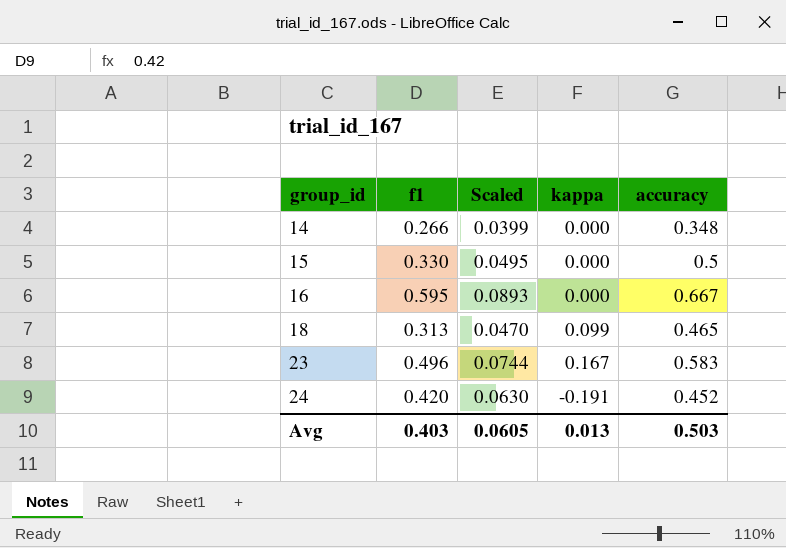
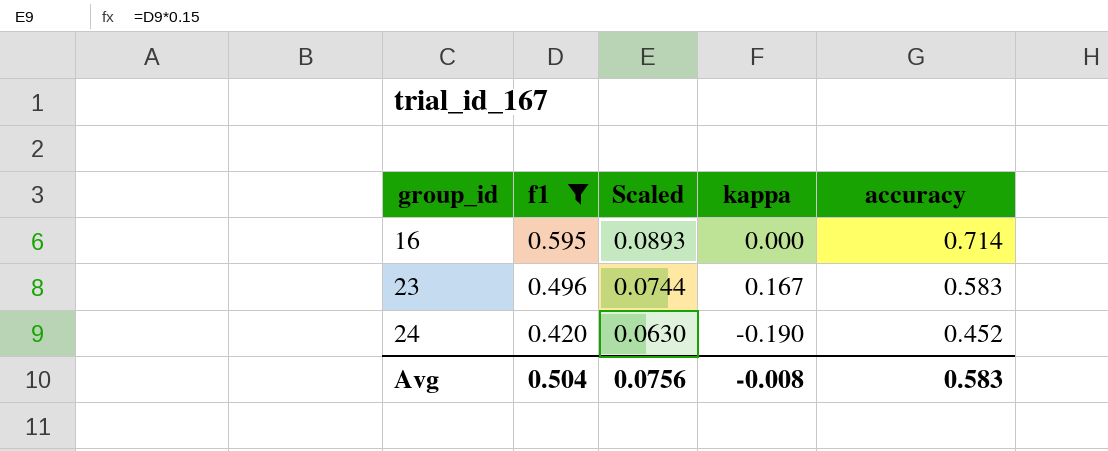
filter: none -> f1 >= 0.420
16 | accuracy: 0.667 -> 0.714
24 | kappa: -0.191 -> -0.190
Avg | f1: 0.403 -> 0.504
Avg | Scaled: 0.0605 -> 0.0756
Avg | kappa: 0.013 -> -0.008
Avg | accuracy: 0.503 -> 0.583

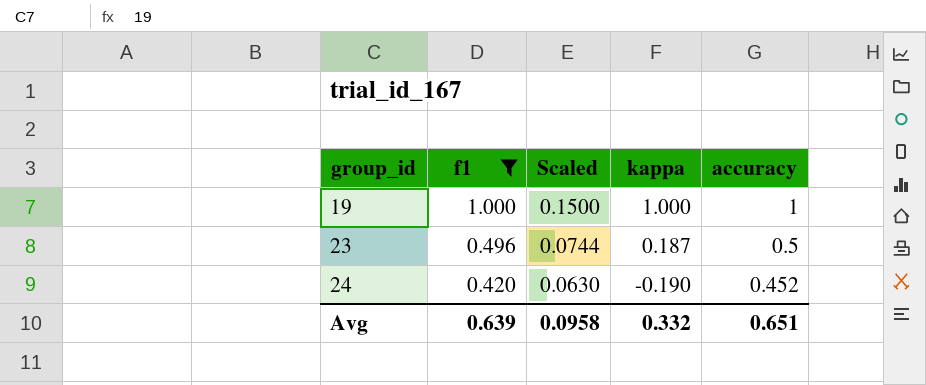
row 16: 0.595 | 0.0893 | 0.000 | 0.714 -> none
row 19: none -> 1.000 | 0.1500 | 1.000 | 1
23 | kappa: 0.167 -> 0.187
23 | accuracy: 0.583 -> 0.5
Avg | f1: 0.504 -> 0.639
Avg | Scaled: 0.0756 -> 0.0958
Avg | kappa: -0.008 -> 0.332
Avg | accuracy: 0.583 -> 0.651

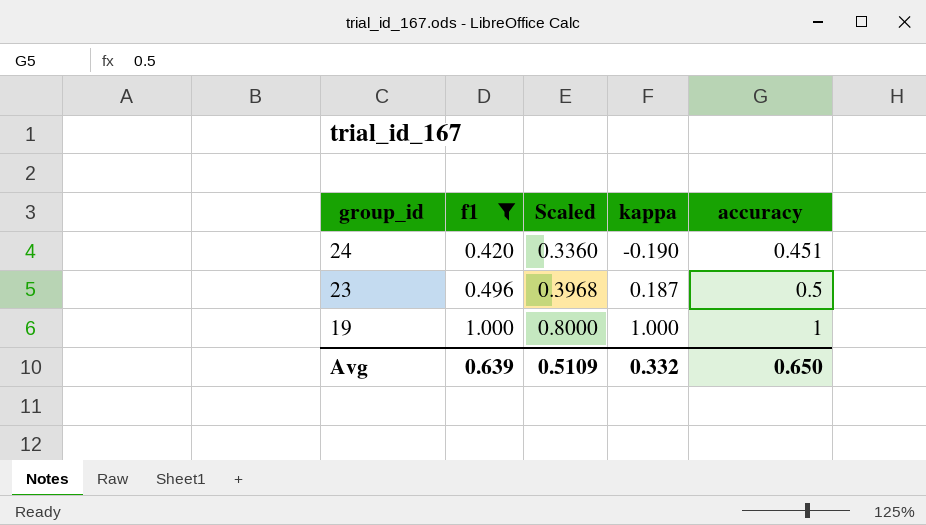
row order: group_id ascending -> group_id descending
column Scaled | formula: [f1] * 0.15 -> [f1] * 0.8
24 | accuracy: 0.452 -> 0.451
Avg | Scaled: 0.0958 -> 0.5109
Avg | accuracy: 0.651 -> 0.650

